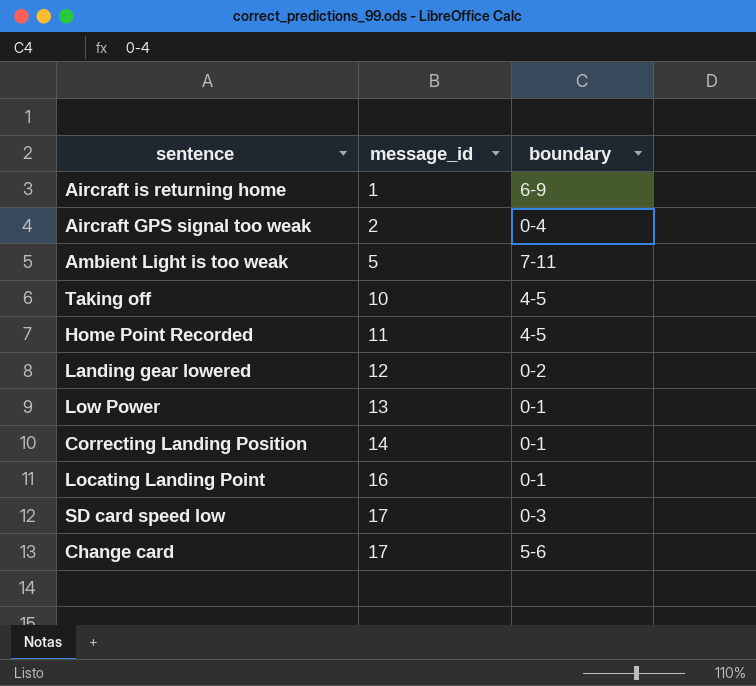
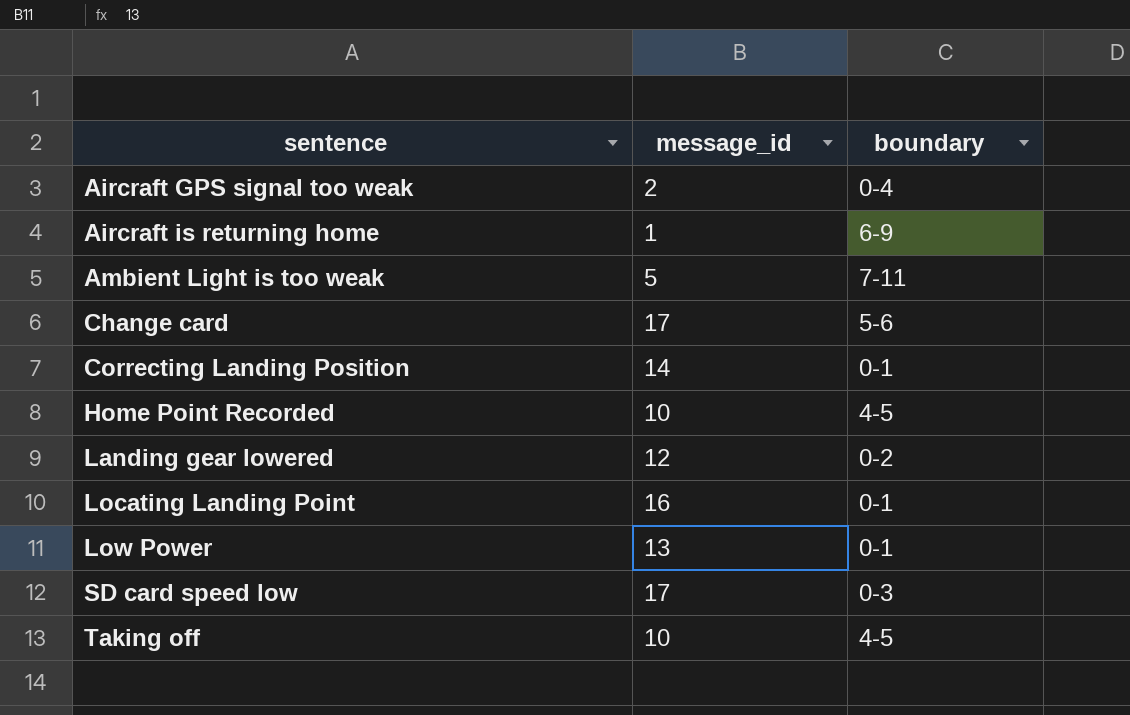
row order: message_id ascending -> sentence ascending
Home Point Recorded | message_id: 11 -> 10

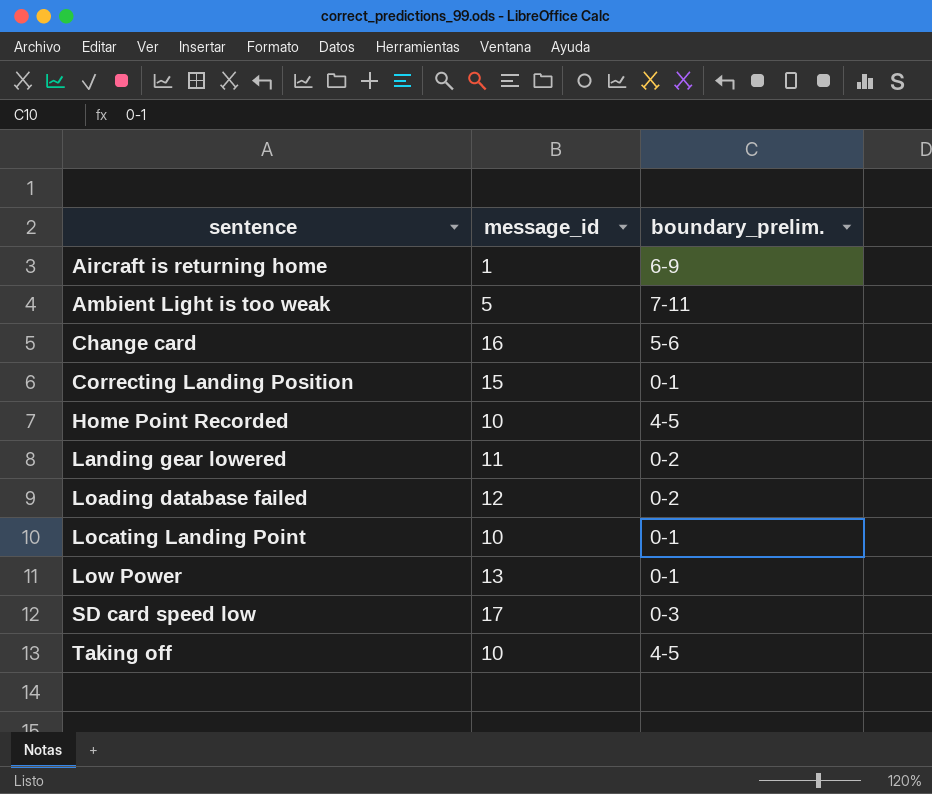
column name: boundary -> boundary_prelim.
row Aircraft GPS signal too weak: 2 | 0-4 -> none
Change card | message_id: 17 -> 16
Correcting Landing Position | message_id: 14 -> 15
Landing gear lowered | message_id: 12 -> 11
row Loading database failed: none -> 12 | 0-2
Locating Landing Point | message_id: 16 -> 10

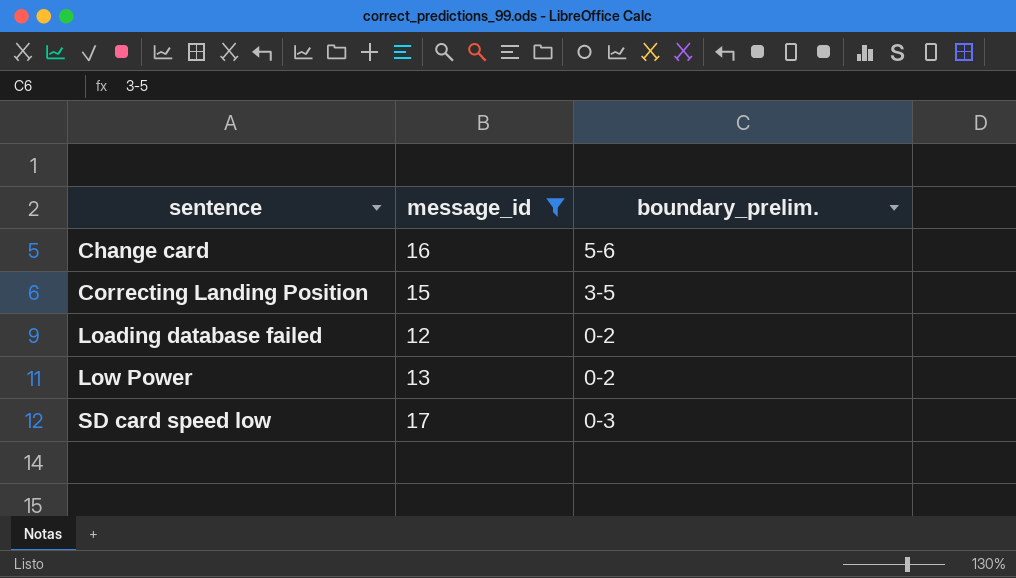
filter: none -> message_id >= 12
Correcting Landing Position | boundary_prelim.: 0-1 -> 3-5
Low Power | boundary_prelim.: 0-1 -> 0-2

